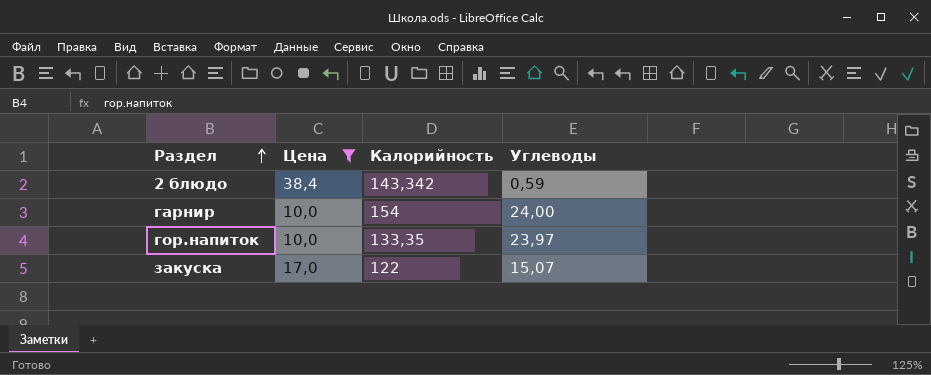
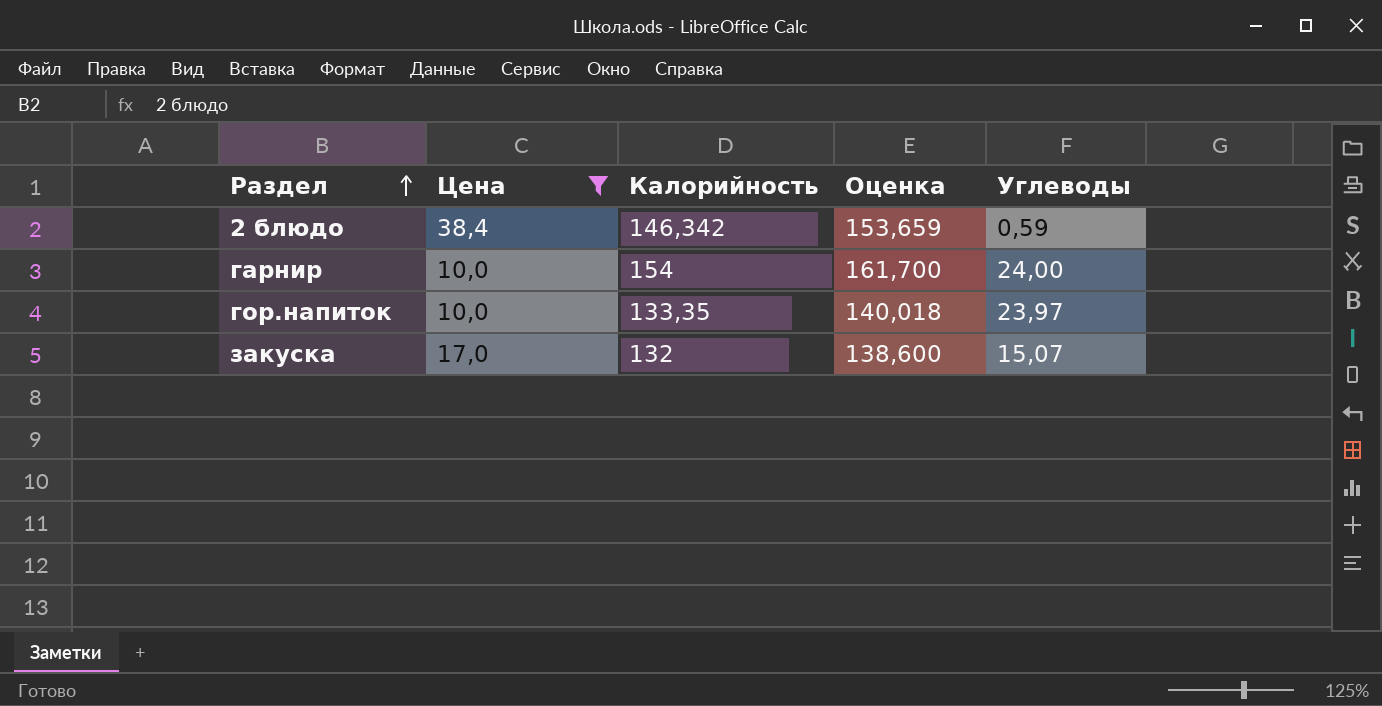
column Оценка | formula: none -> [Калорийность] * 1,05
2 блюдо | Калорийность: 143,342 -> 146,342
закуска | Калорийность: 122 -> 132

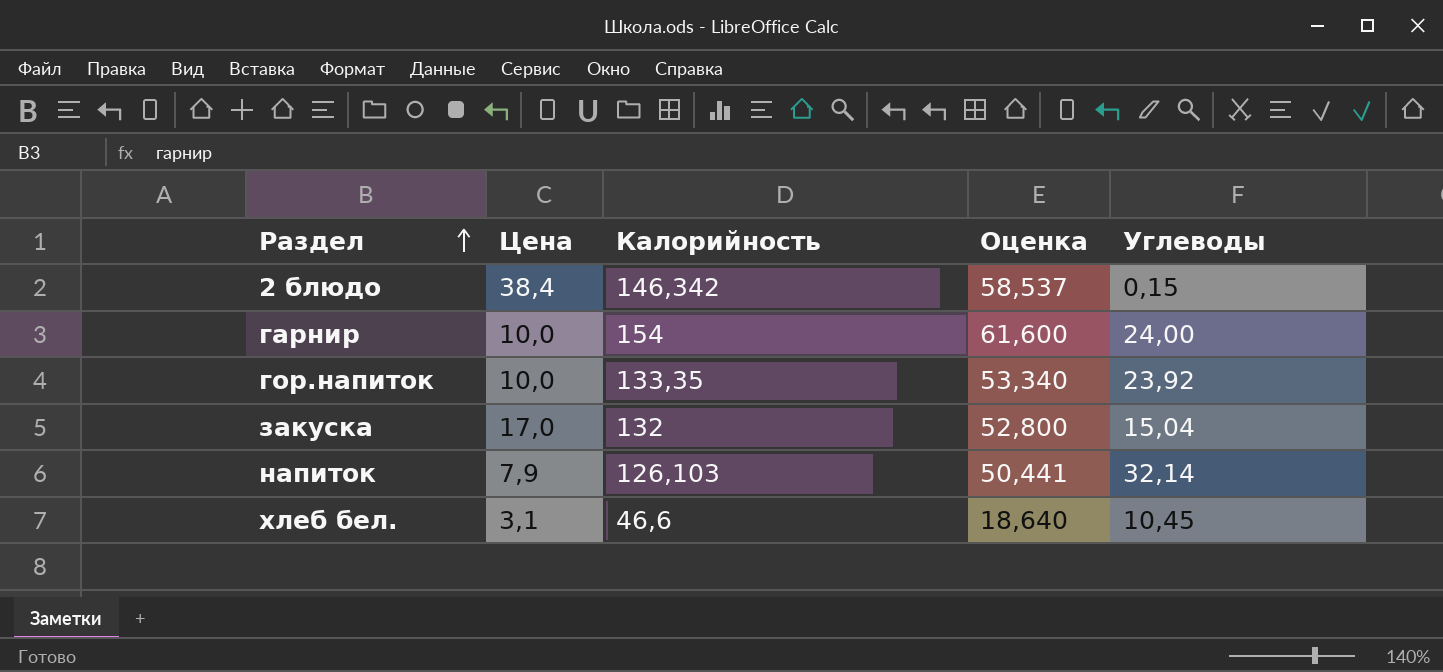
filter: Цена >= 10,0 -> none
column Оценка | formula: [Калорийность] * 1,05 -> [Калорийность] * 0,4
2 блюдо | Углеводы: 0,59 -> 0,15
гор.напиток | Углеводы: 23,97 -> 23,92
закуска | Углеводы: 15,07 -> 15,04

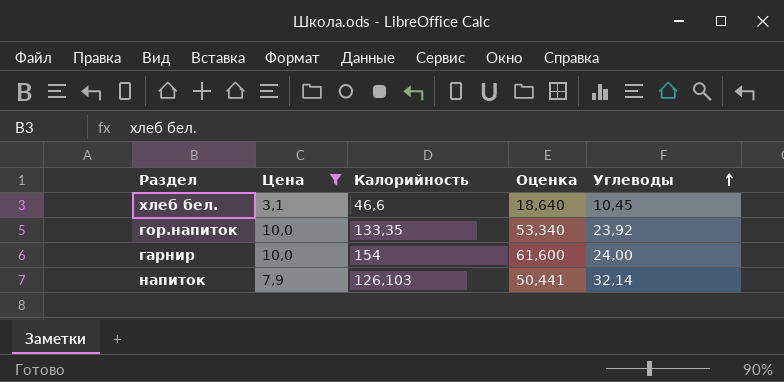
filter: none -> Цена <= 10,0
row order: Раздел ascending -> Углеводы ascending

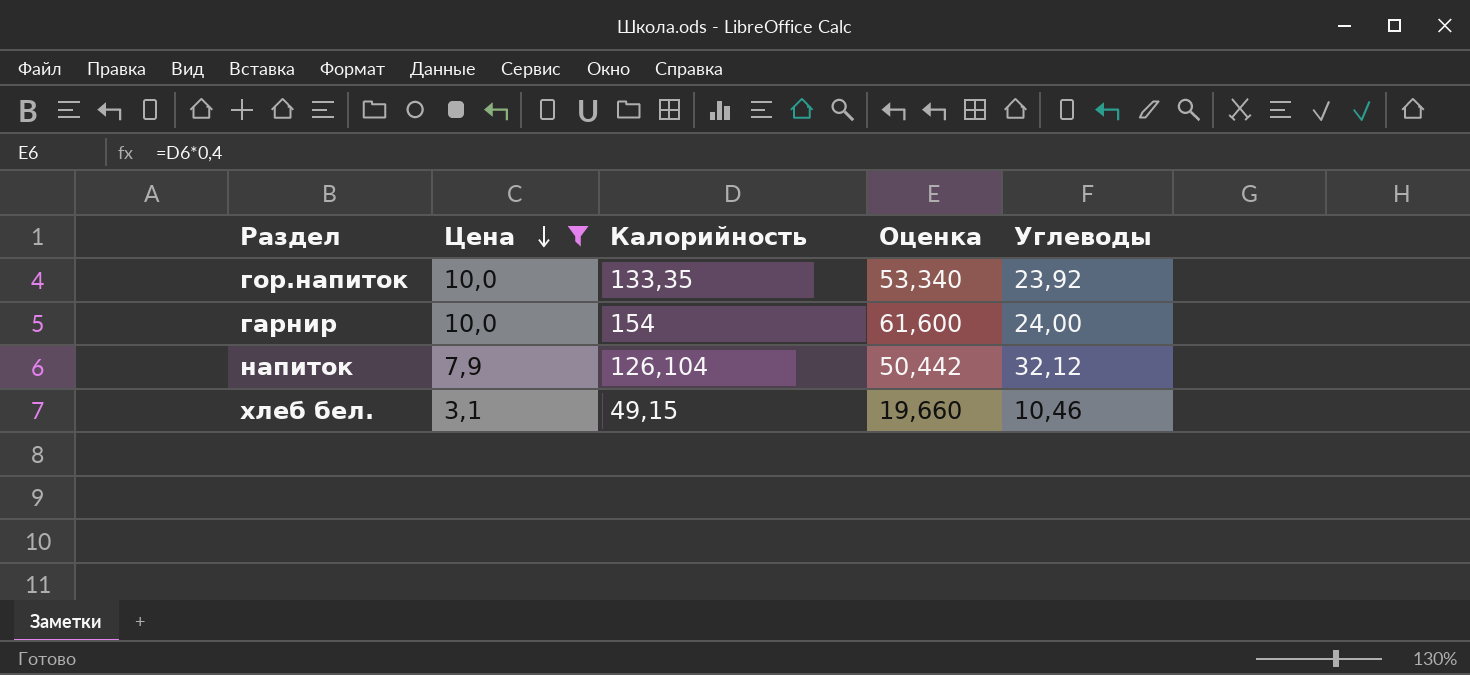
row order: Углеводы ascending -> Цена descending
напиток | Калорийность: 126,103 -> 126,104
напиток | Оценка: 50,441 -> 50,442
напиток | Углеводы: 32,14 -> 32,12
хлеб бел. | Калорийность: 46,6 -> 49,15
хлеб бел. | Оценка: 18,640 -> 19,660
хлеб бел. | Углеводы: 10,45 -> 10,46

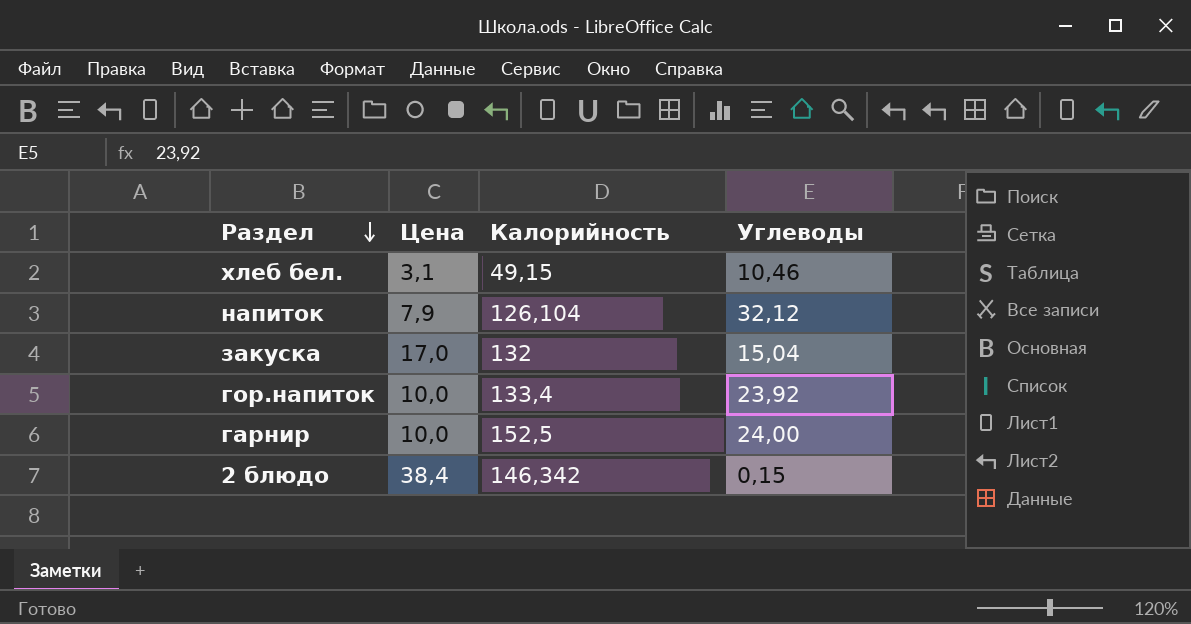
filter: Цена <= 10,0 -> none
row order: Цена descending -> Раздел descending
column Оценка | formula: [Калорийность] * 0,4 -> none
гор.напиток | Калорийность: 133,35 -> 133,4
гарнир | Калорийность: 154 -> 152,5

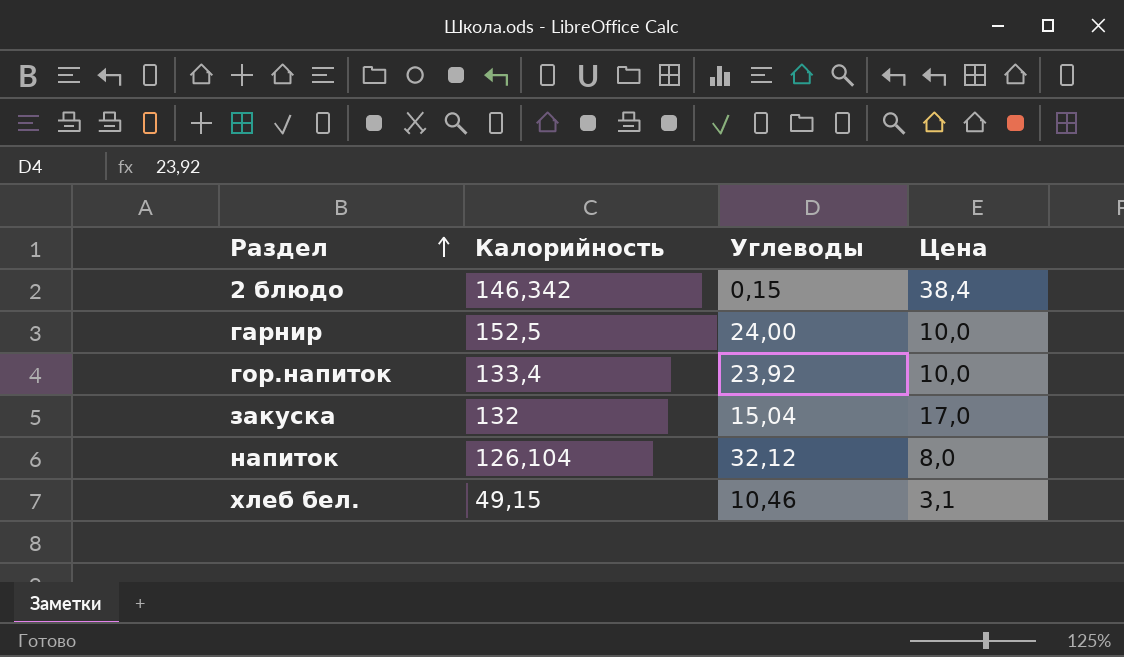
row order: Раздел descending -> Раздел ascending
column Цена | position: 2 -> 4
напиток | Цена: 7,9 -> 8,0

